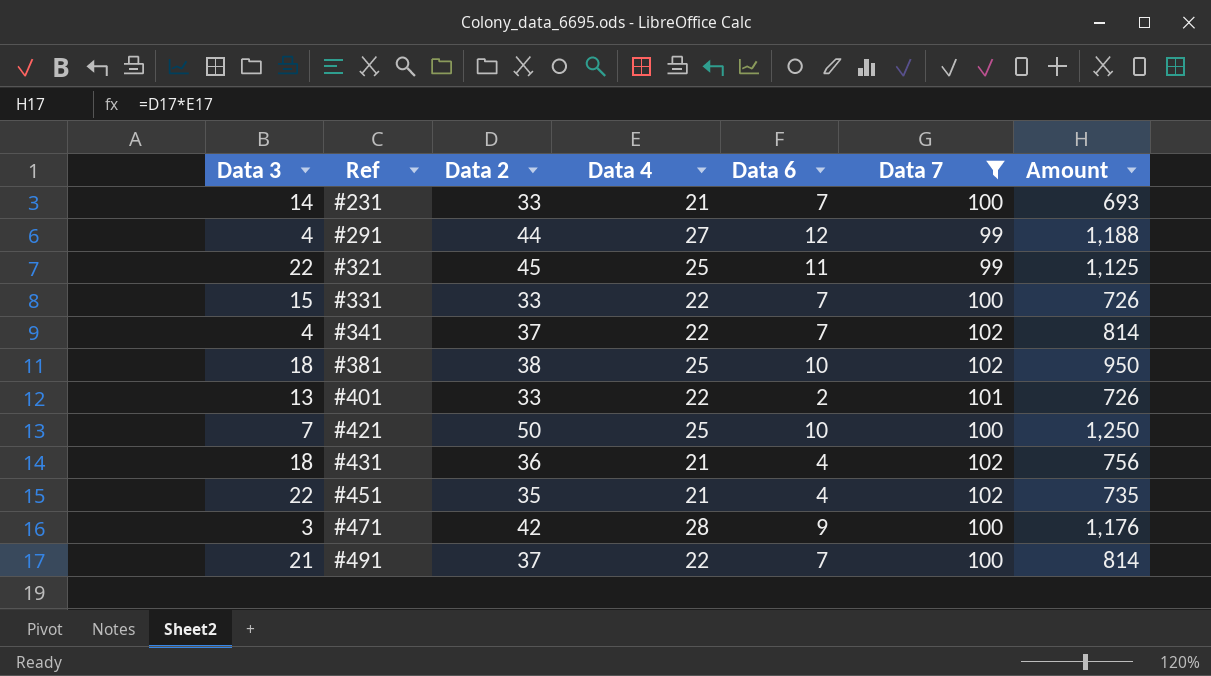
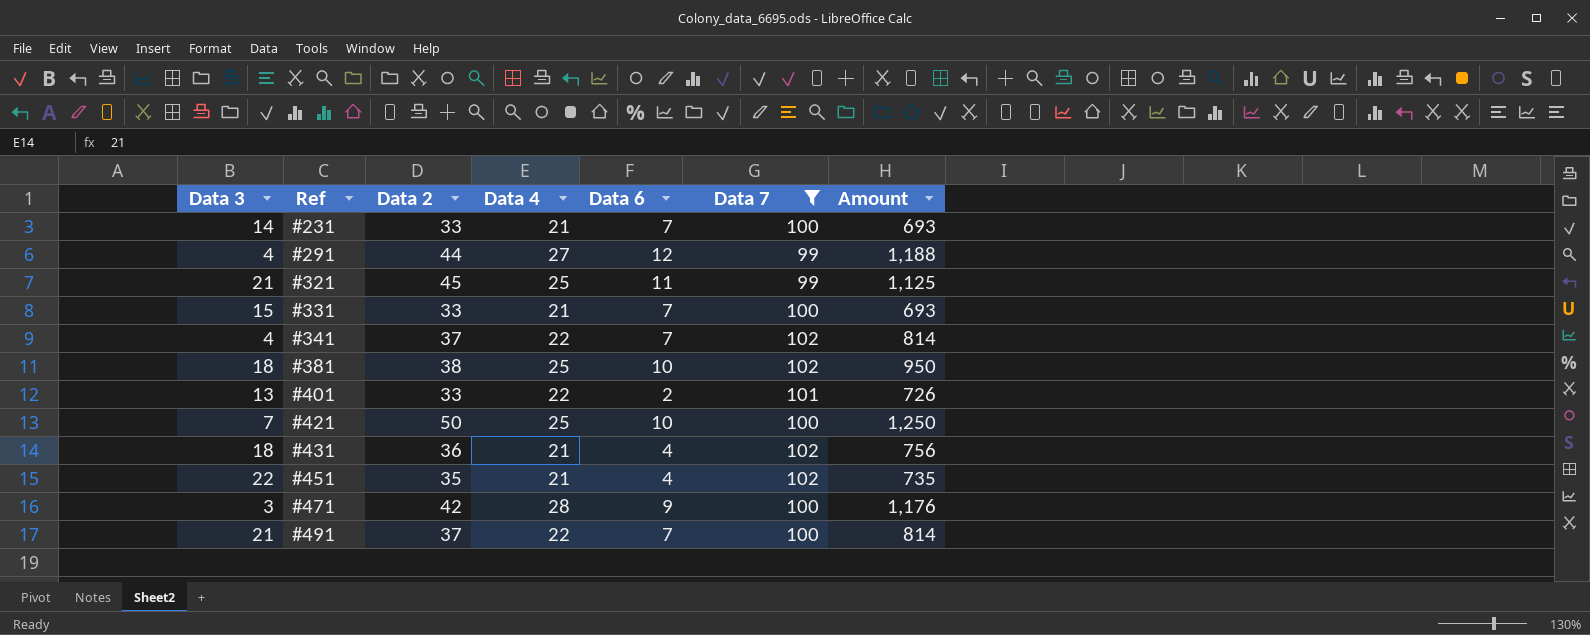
#321 | Data 3: 22 -> 21
#331 | Data 4: 22 -> 21
#331 | Amount: 726 -> 693

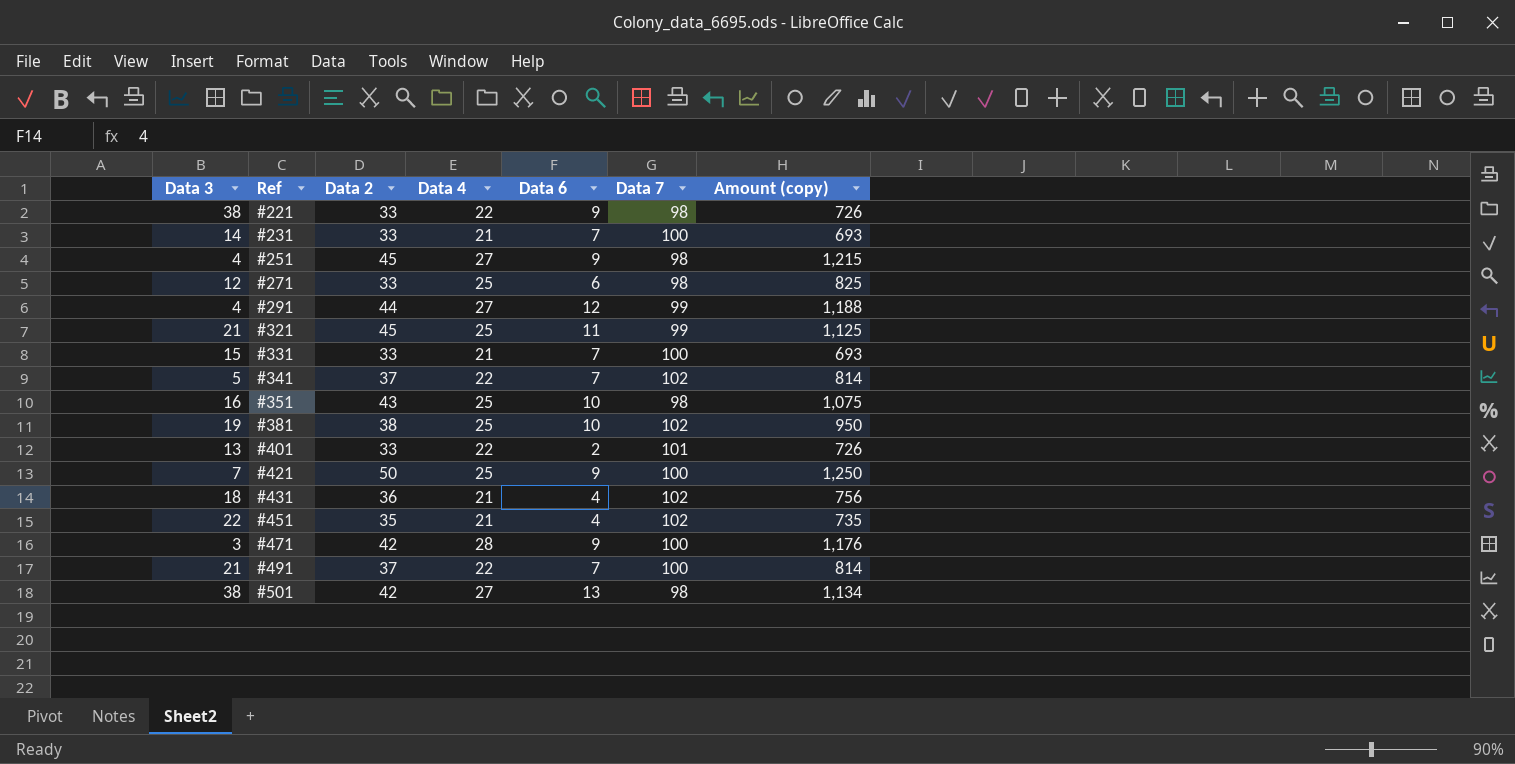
filter: Data 7 != 98 -> none
column name: Amount -> Amount (copy)
#341 | Data 3: 4 -> 5
#381 | Data 3: 18 -> 19
#421 | Data 6: 10 -> 9

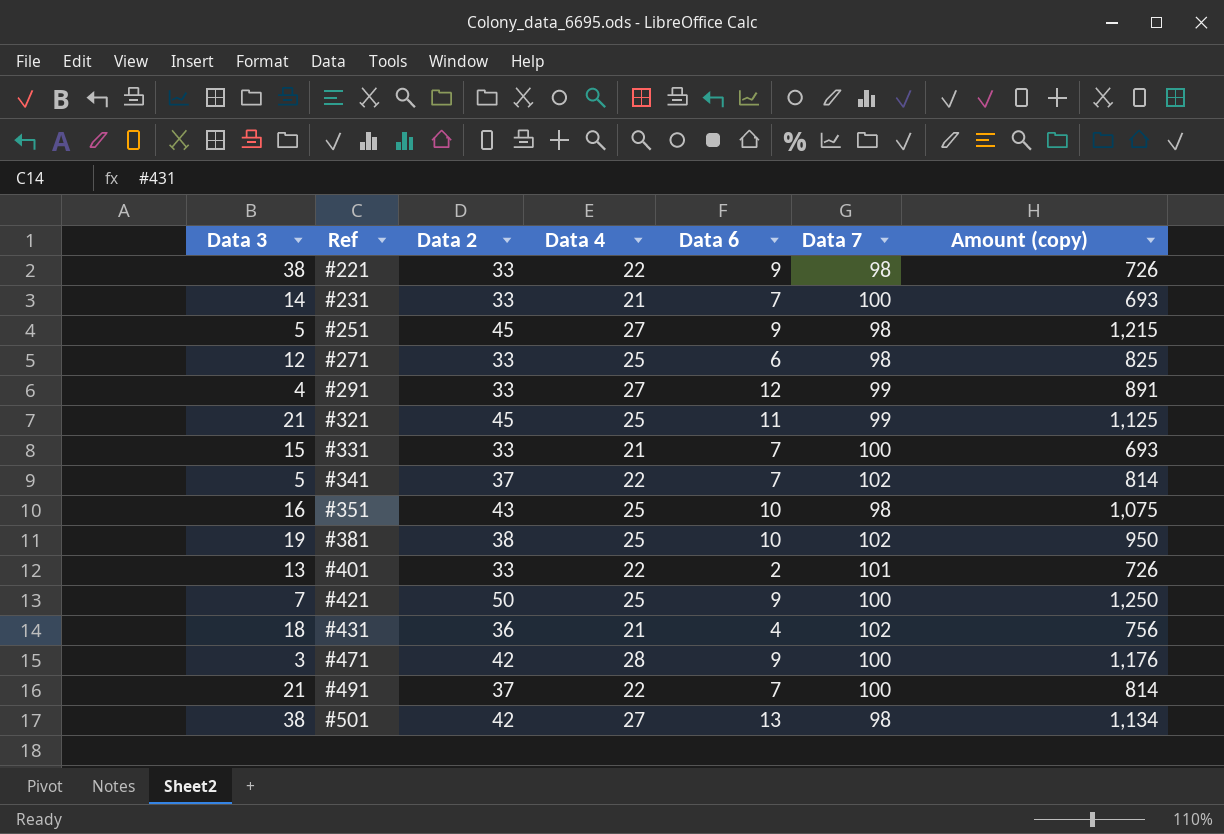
row #451: 22 | 35 | 21 | 4 | 102 | 735 -> none
#251 | Data 3: 4 -> 5
#291 | Data 2: 44 -> 33
#291 | Amount (copy): 1,188 -> 891

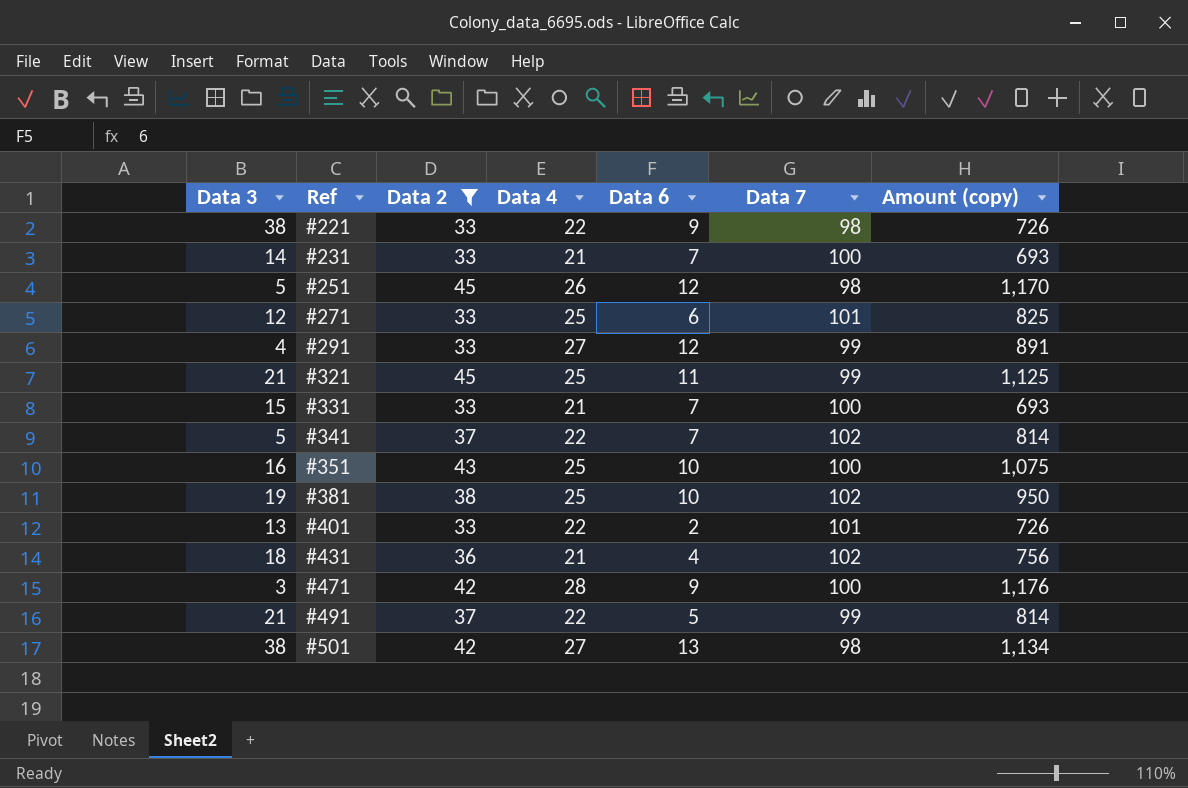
filter: none -> Data 2 != 50
#251 | Data 4: 27 -> 26
#251 | Data 6: 9 -> 12
#251 | Amount (copy): 1,215 -> 1,170
#271 | Data 7: 98 -> 101
#351 | Data 7: 98 -> 100
#491 | Data 6: 7 -> 5
#491 | Data 7: 100 -> 99

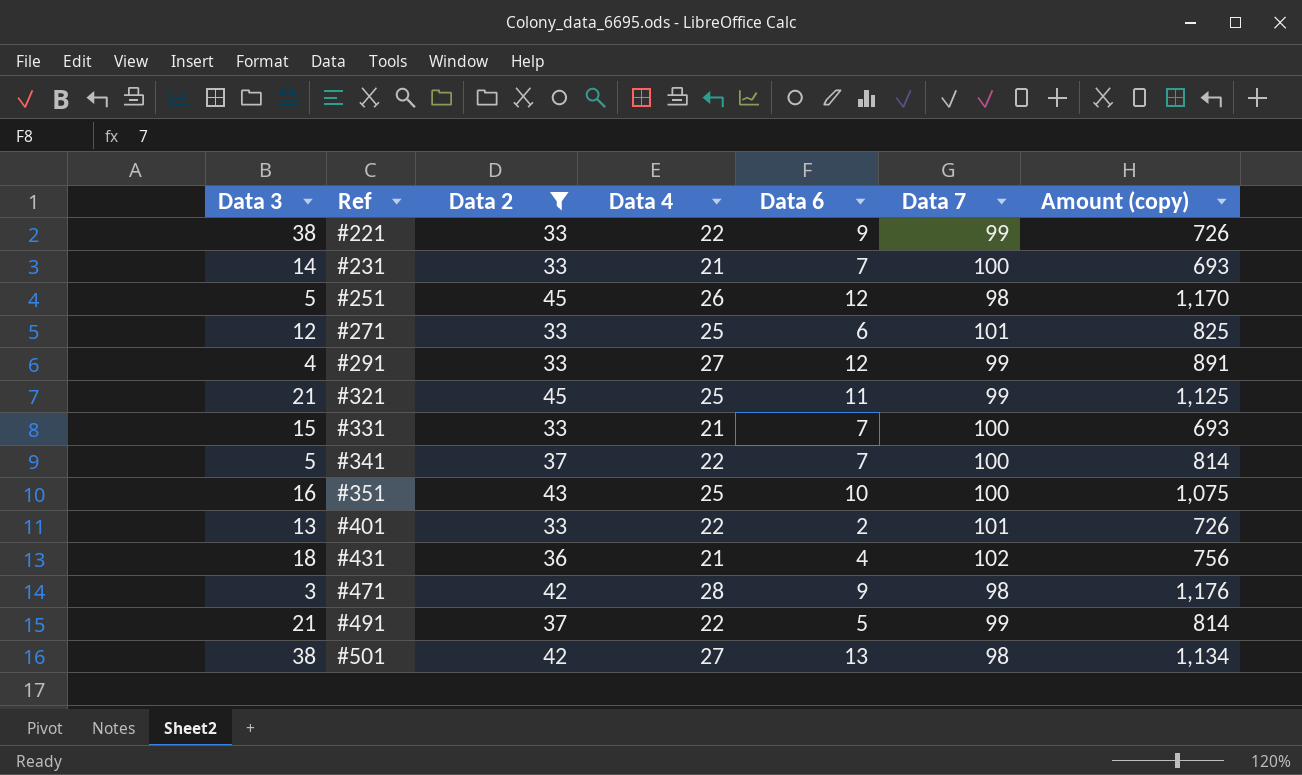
row #381: 19 | 38 | 25 | 10 | 102 | 950 -> none
#221 | Data 7: 98 -> 99
#341 | Data 7: 102 -> 100
#471 | Data 7: 100 -> 98

